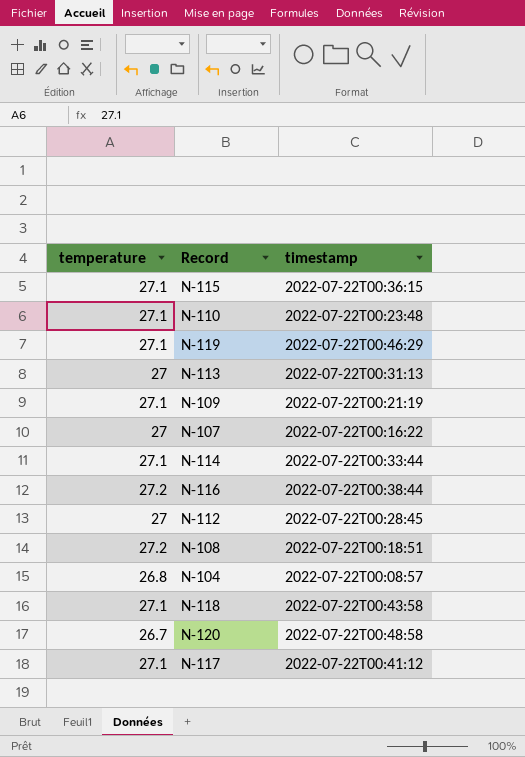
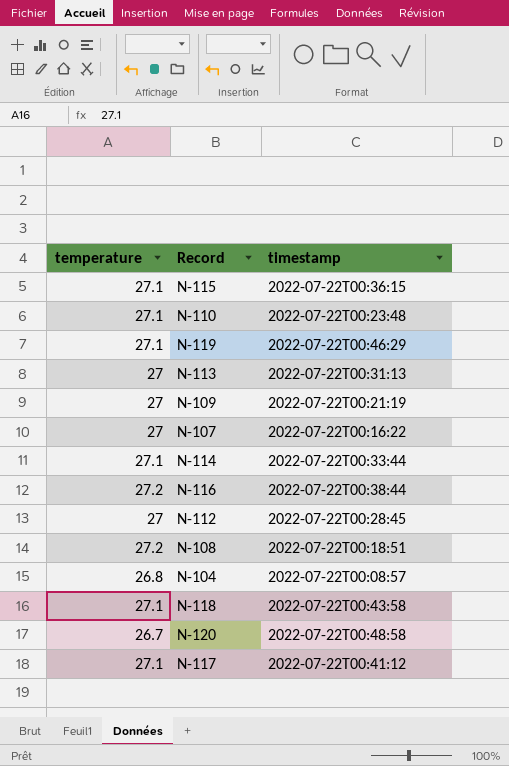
N-109 | temperature: 27.1 -> 27

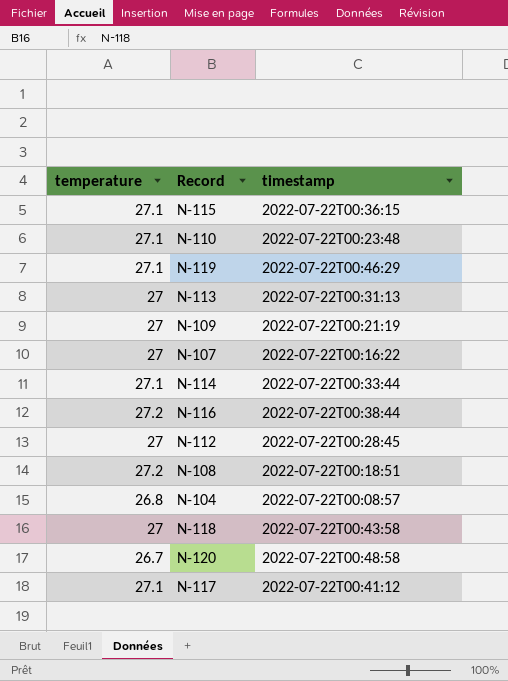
N-118 | temperature: 27.1 -> 27

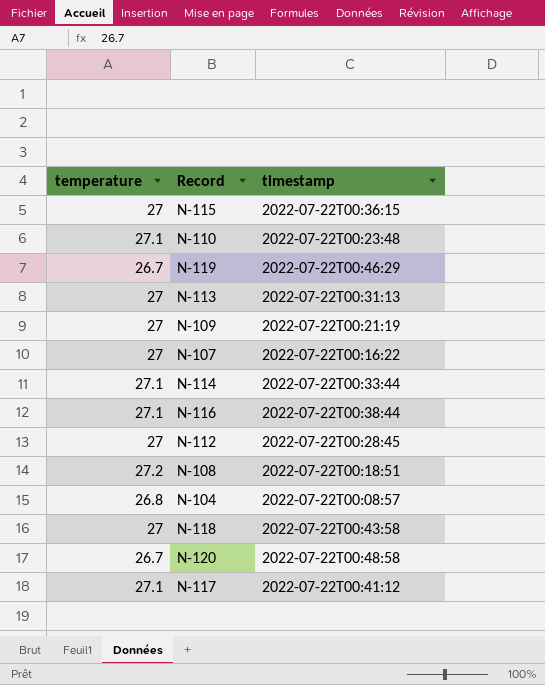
N-115 | temperature: 27.1 -> 27
N-119 | temperature: 27.1 -> 26.7
N-116 | temperature: 27.2 -> 27.1

